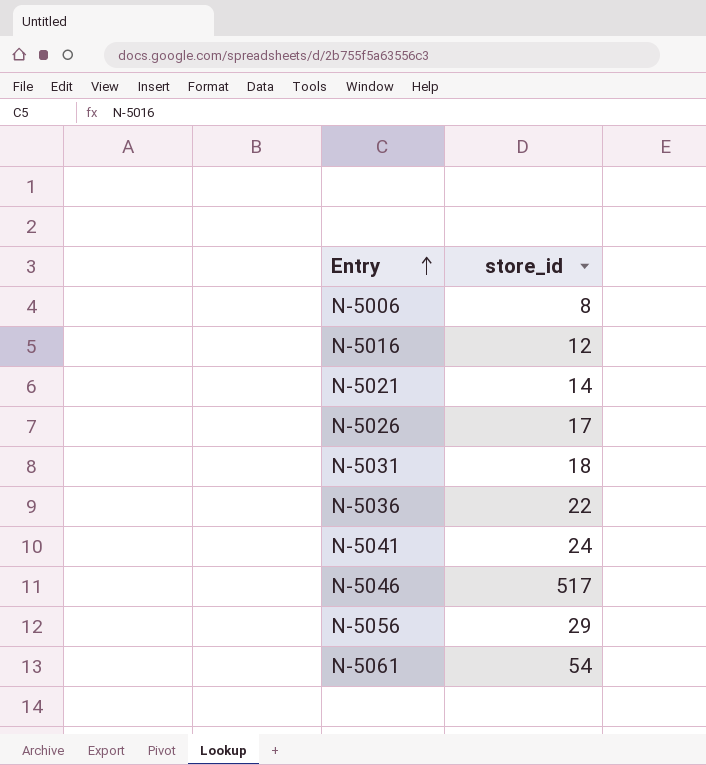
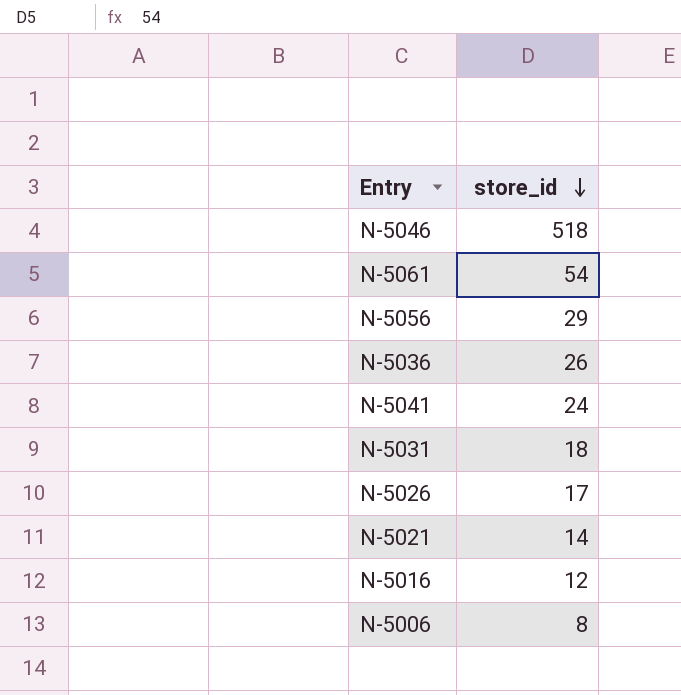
row order: Entry ascending -> store_id descending
N-5046 | store_id: 517 -> 518
N-5036 | store_id: 22 -> 26

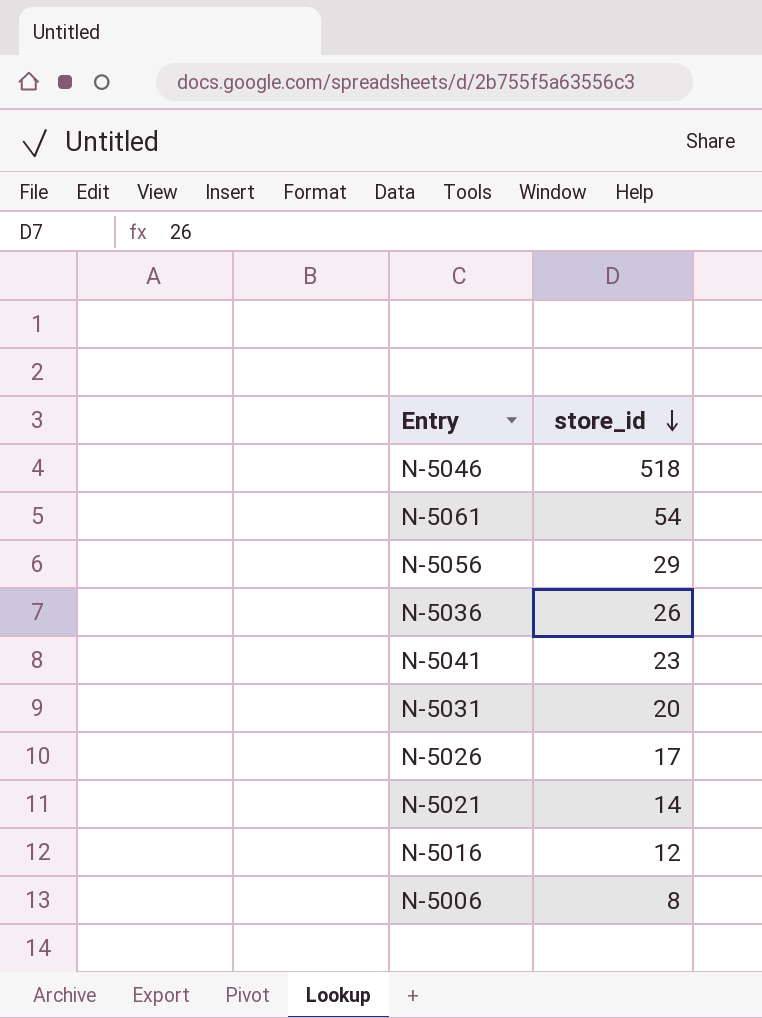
N-5041 | store_id: 24 -> 23
N-5031 | store_id: 18 -> 20

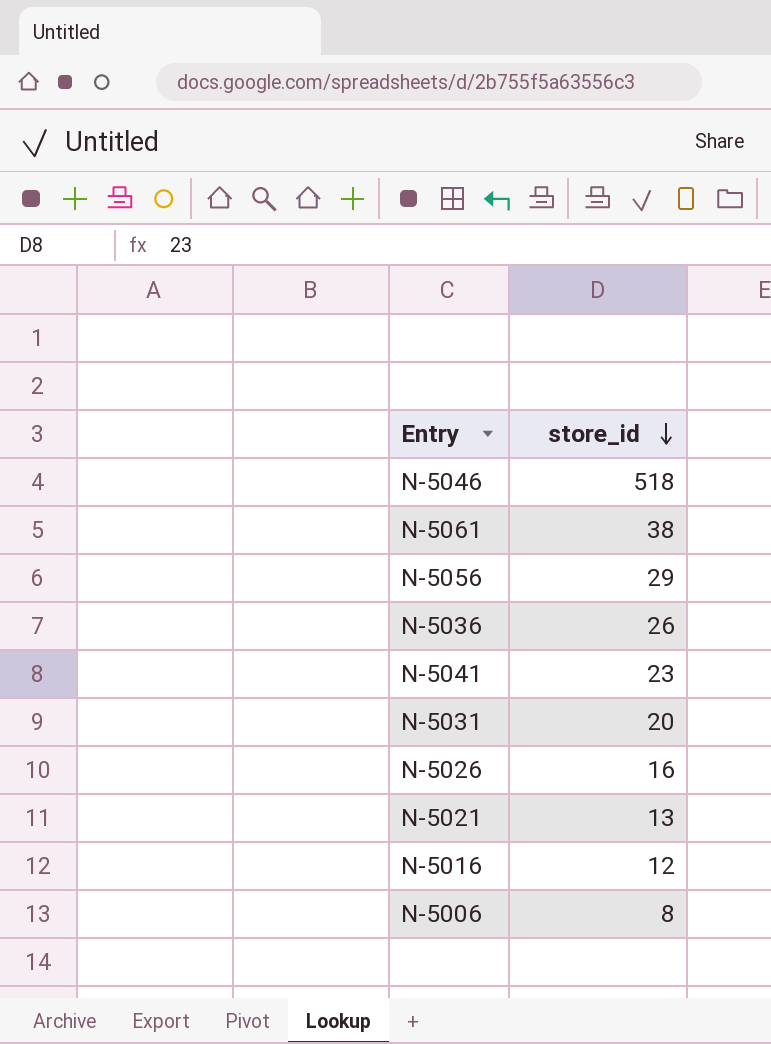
N-5061 | store_id: 54 -> 38
N-5026 | store_id: 17 -> 16
N-5021 | store_id: 14 -> 13

